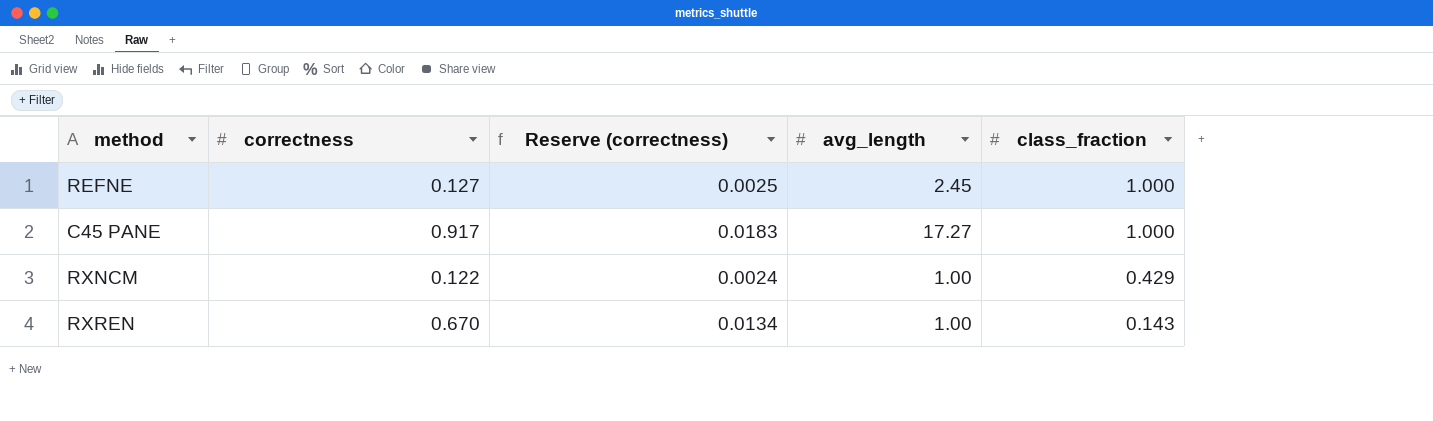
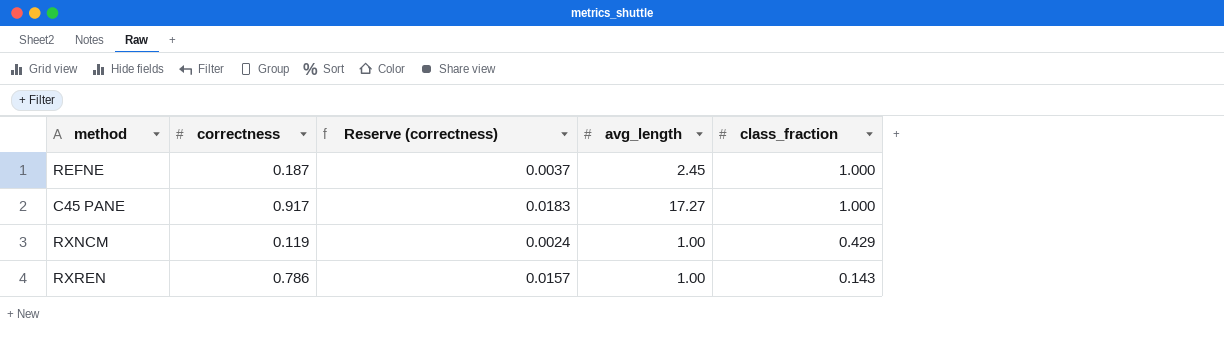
REFNE | correctness: 0.127 -> 0.187
REFNE | Reserve (correctness): 0.0025 -> 0.0037
RXNCM | correctness: 0.122 -> 0.119
RXREN | correctness: 0.670 -> 0.786
RXREN | Reserve (correctness): 0.0134 -> 0.0157

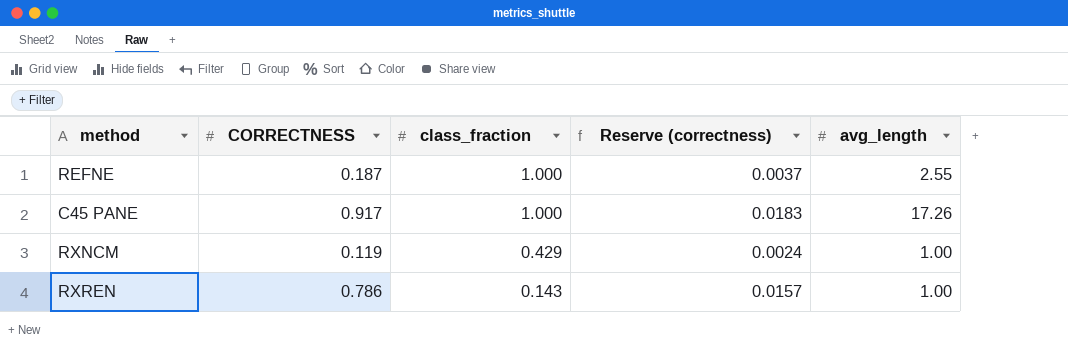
column name: correctness -> CORRECTNESS
column class_fraction | position: 5 -> 3
REFNE | avg_length: 2.45 -> 2.55
C45 PANE | avg_length: 17.27 -> 17.26

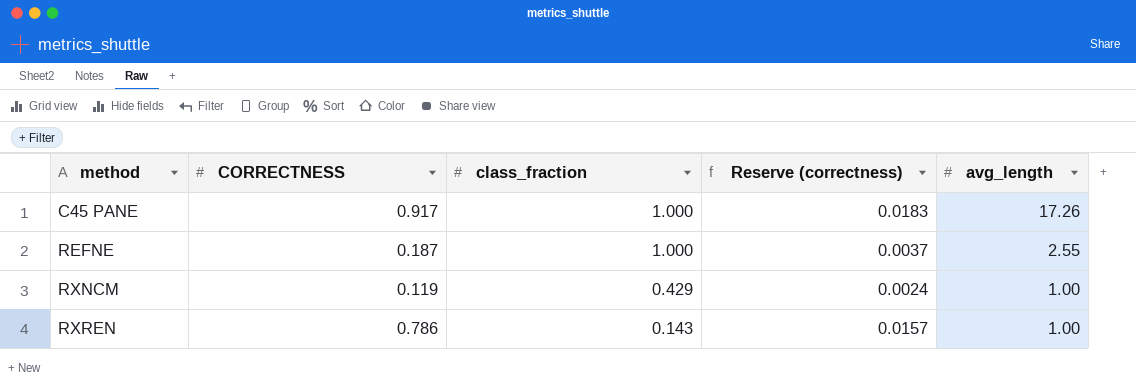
row order: class_fraction descending -> method ascending

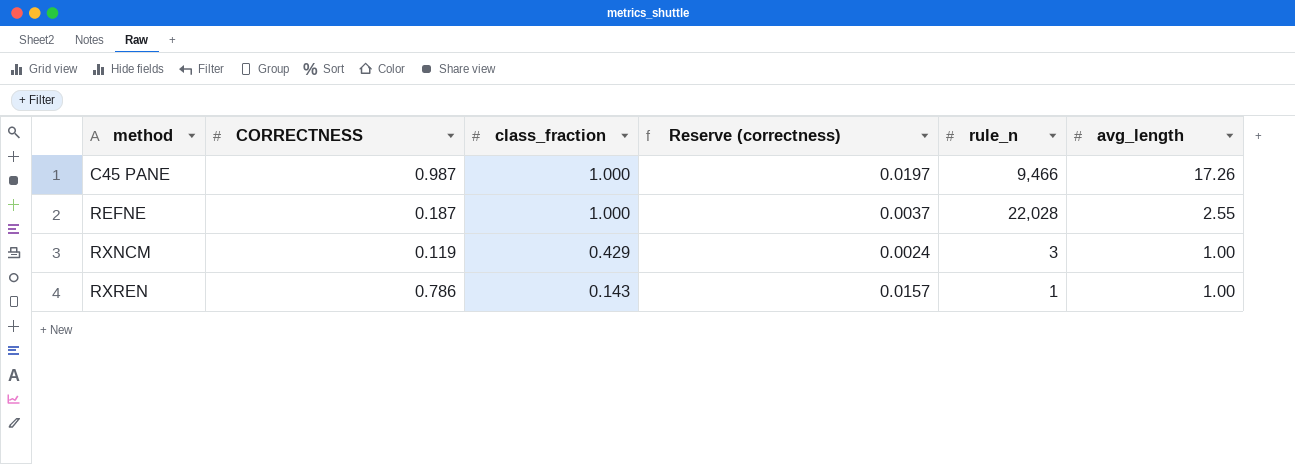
column rule_n | position: none -> 5
C45 PANE | CORRECTNESS: 0.917 -> 0.987
C45 PANE | Reserve (correctness): 0.0183 -> 0.0197

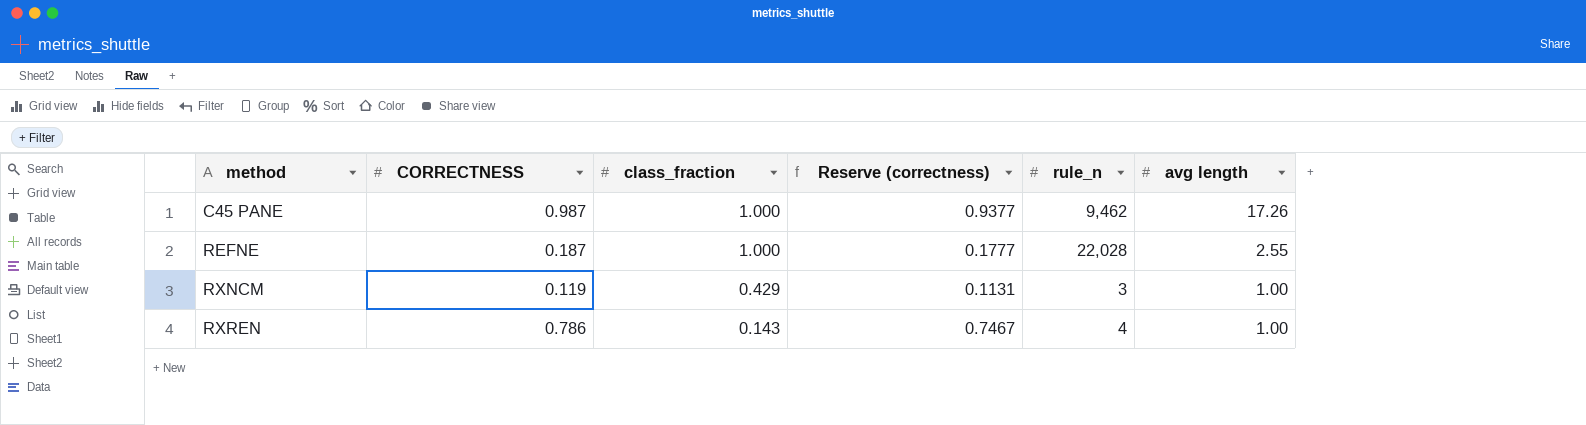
column Reserve (correctness) | formula: [CORRECTNESS] * 0.02 -> [CORRECTNESS] * 0.95
column name: avg_length -> avg length
C45 PANE | rule_n: 9,466 -> 9,462
RXREN | rule_n: 1 -> 4

